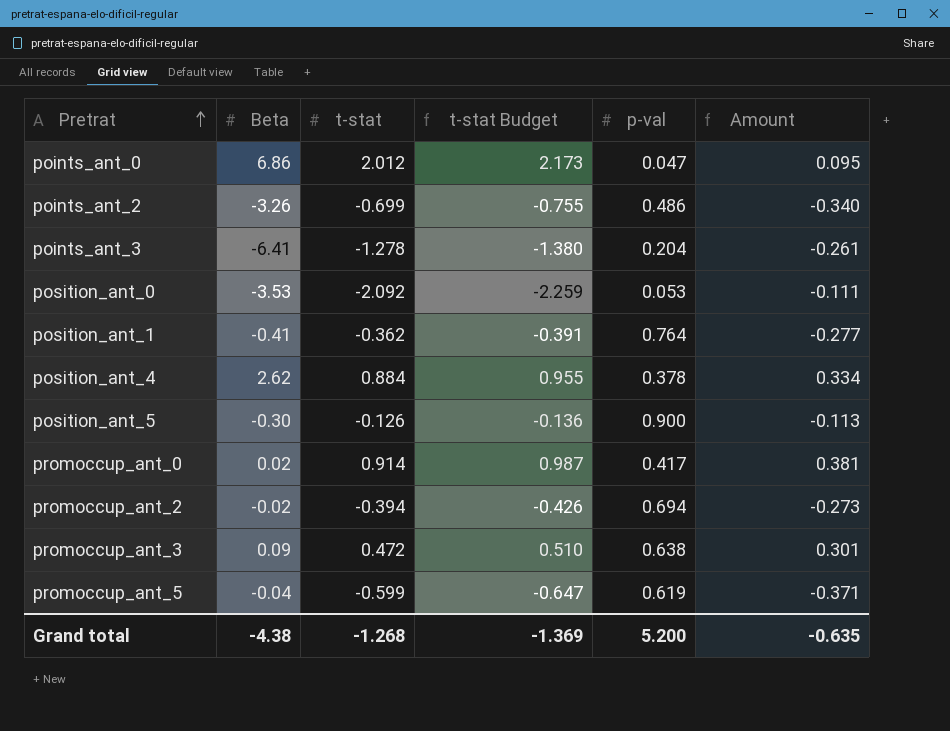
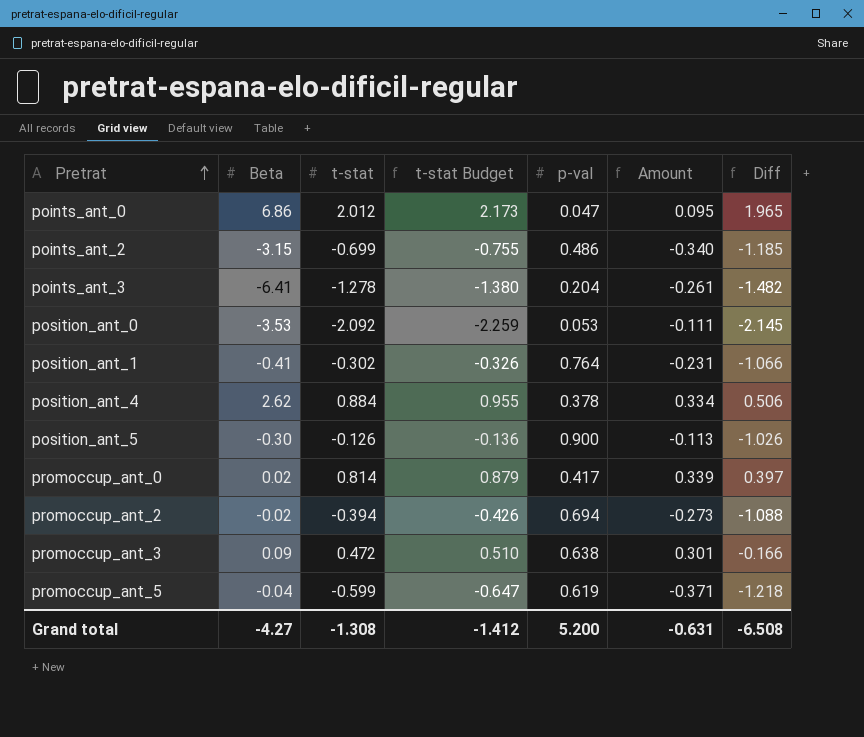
column Diff | formula: none -> [t-stat] - [p-val]
points_ant_2 | Beta: -3.26 -> -3.15
position_ant_1 | t-stat: -0.362 -> -0.302
position_ant_1 | t-stat Budget: -0.391 -> -0.326
position_ant_1 | Amount: -0.277 -> -0.231
promoccup_ant_0 | t-stat: 0.914 -> 0.814
promoccup_ant_0 | t-stat Budget: 0.987 -> 0.879
promoccup_ant_0 | Amount: 0.381 -> 0.339
Grand total | Beta: -4.38 -> -4.27
Grand total | t-stat: -1.268 -> -1.308
Grand total | t-stat Budget: -1.369 -> -1.412
Grand total | Amount: -0.635 -> -0.631

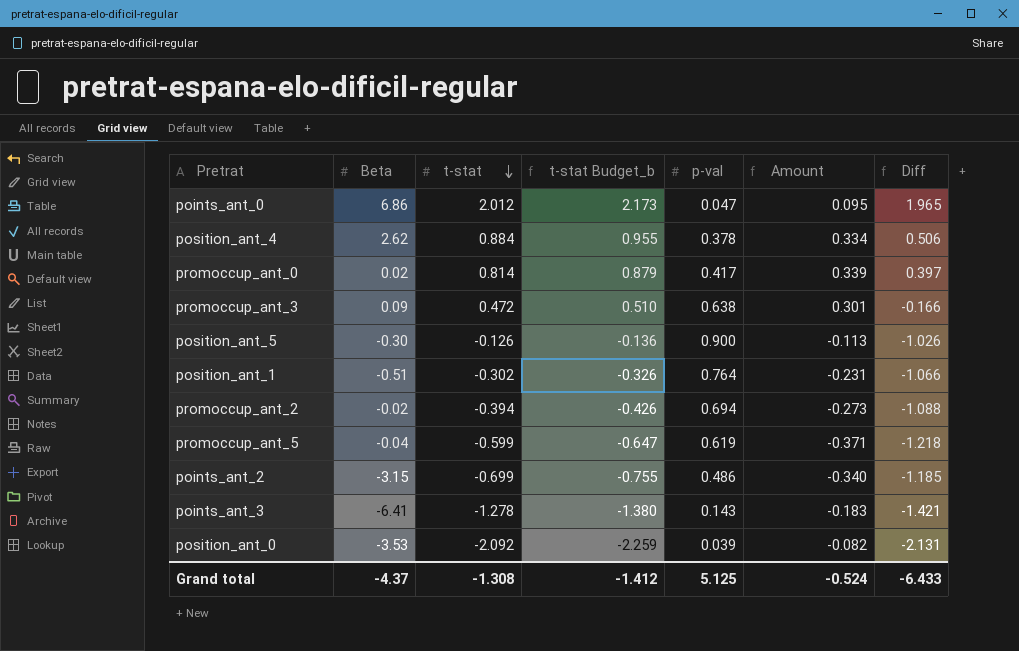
row order: Pretrat ascending -> t-stat descending
column name: t-stat Budget -> t-stat Budget_b
position_ant_1 | Beta: -0.41 -> -0.51
points_ant_3 | p-val: 0.204 -> 0.143
points_ant_3 | Amount: -0.261 -> -0.183
points_ant_3 | Diff: -1.482 -> -1.421
position_ant_0 | p-val: 0.053 -> 0.039
position_ant_0 | Amount: -0.111 -> -0.082
position_ant_0 | Diff: -2.145 -> -2.131
Grand total | Beta: -4.27 -> -4.37
Grand total | p-val: 5.200 -> 5.125
Grand total | Amount: -0.631 -> -0.524
Grand total | Diff: -6.508 -> -6.433

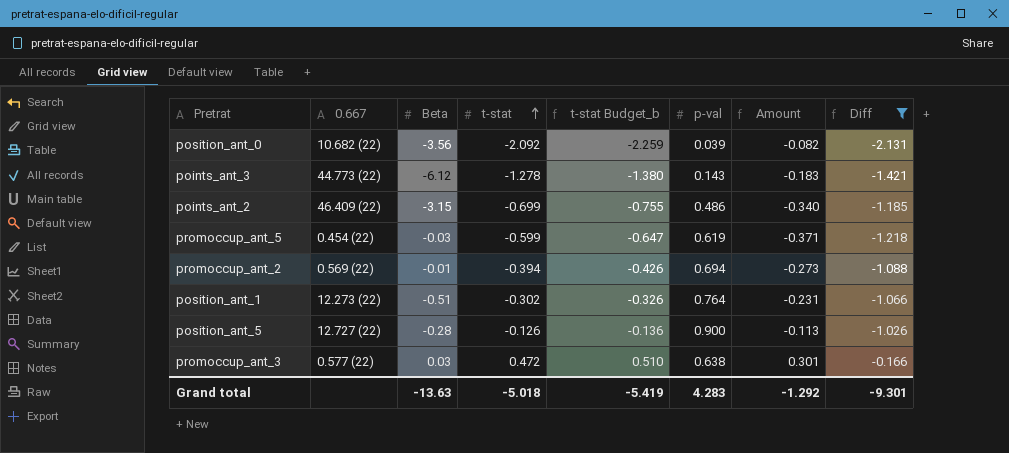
filter: none -> Diff <= -0.166
row order: t-stat descending -> t-stat ascending
column 0.667 | position: none -> 2
position_ant_0 | Beta: -3.53 -> -3.56
points_ant_3 | Beta: -6.41 -> -6.12
promoccup_ant_5 | Beta: -0.04 -> -0.03
promoccup_ant_2 | Beta: -0.02 -> -0.01
position_ant_5 | Beta: -0.30 -> -0.28
promoccup_ant_3 | Beta: 0.09 -> 0.03
Grand total | Beta: -4.37 -> -13.63
Grand total | t-stat: -1.308 -> -5.018
Grand total | t-stat Budget_b: -1.412 -> -5.419
Grand total | p-val: 5.125 -> 4.283
Grand total | Amount: -0.524 -> -1.292
Grand total | Diff: -6.433 -> -9.301

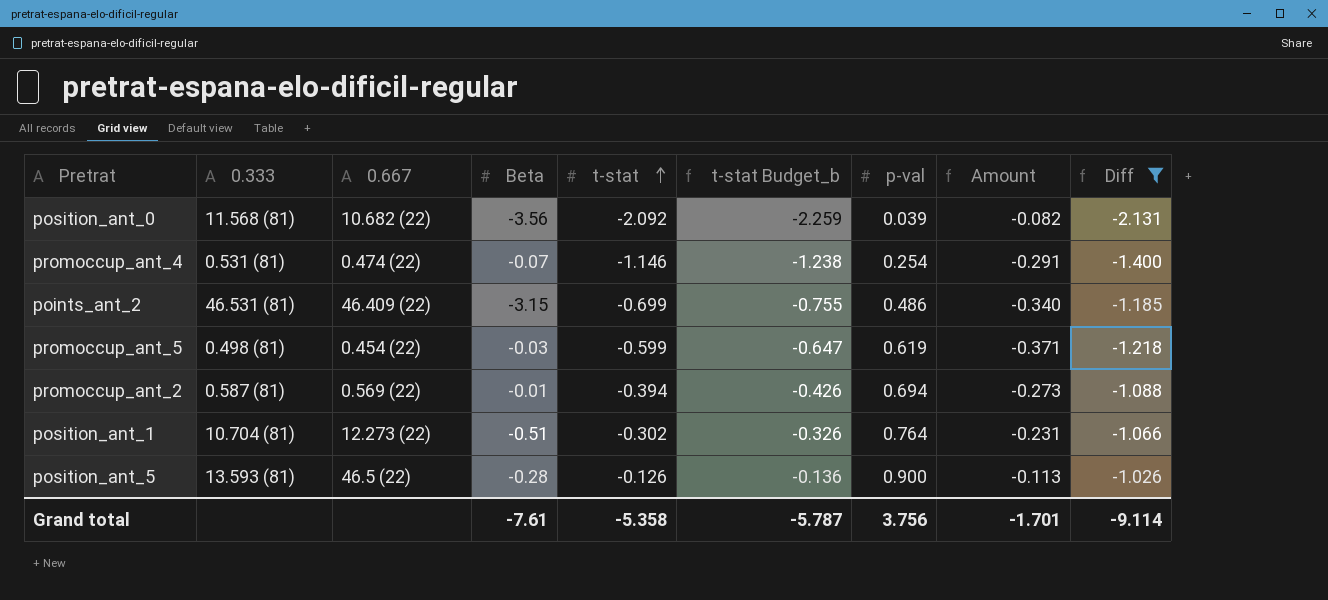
column 0.333 | position: none -> 2
row points_ant_3: 44.773 (22) | -6.12 | -1.278 | -1.380 | 0.143 | -0.183 | -1.421 -> none
row promoccup_ant_3: 0.577 (22) | 0.03 | 0.472 | 0.510 | 0.638 | 0.301 | -0.166 -> none
row promoccup_ant_4: none -> 0.531 (81) | 0.474 (22) | -0.07 | -1.146 | -1.238 | 0.254 | -0.291 | -1.400
position_ant_5 | 0.667: 12.727 (22) -> 46.5 (22)
Grand total | Beta: -13.63 -> -7.61
Grand total | t-stat: -5.018 -> -5.358
Grand total | t-stat Budget_b: -5.419 -> -5.787
Grand total | p-val: 4.283 -> 3.756
Grand total | Amount: -1.292 -> -1.701
Grand total | Diff: -9.301 -> -9.114

